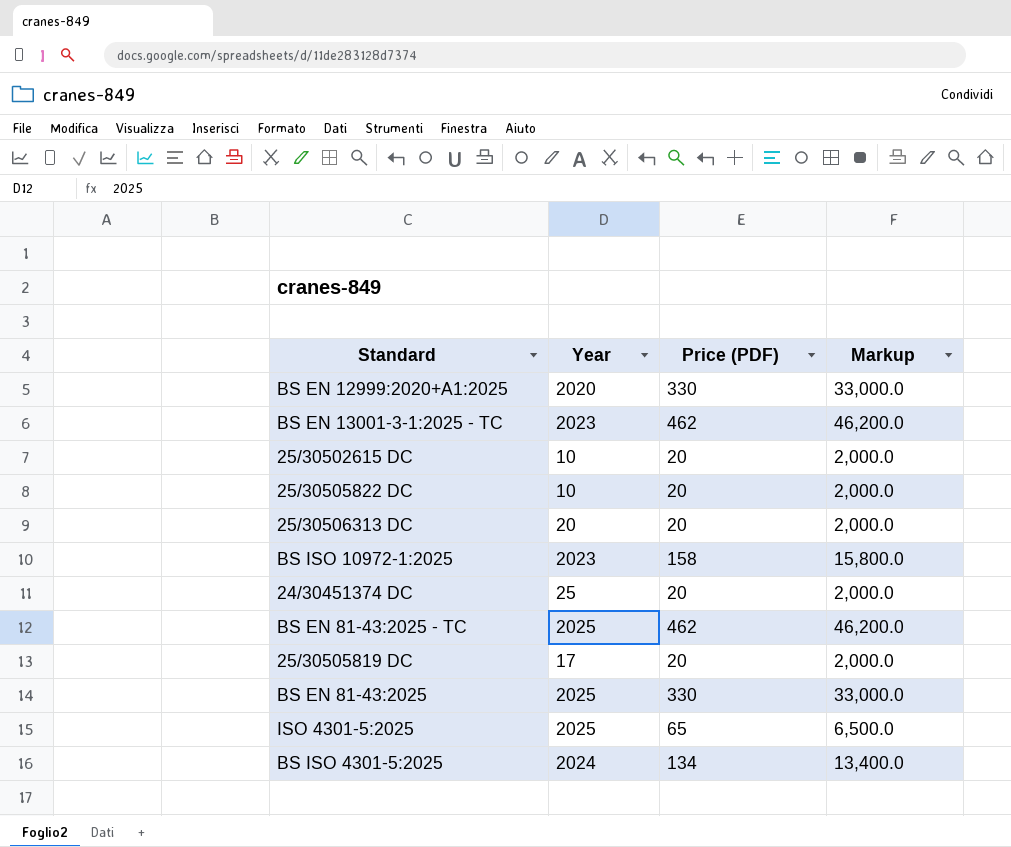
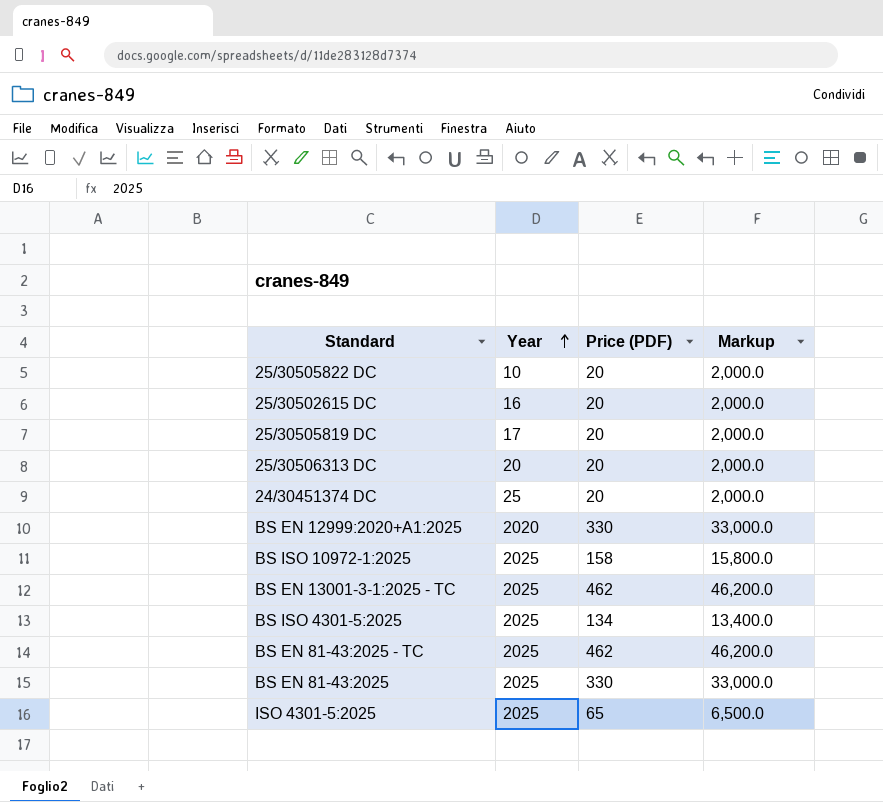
row order: none -> Year ascending
25/30502615 DC | Year: 10 -> 16
BS ISO 10972-1:2025 | Year: 2023 -> 2025
BS EN 13001-3-1:2025 - TC | Year: 2023 -> 2025
BS ISO 4301-5:2025 | Year: 2024 -> 2025

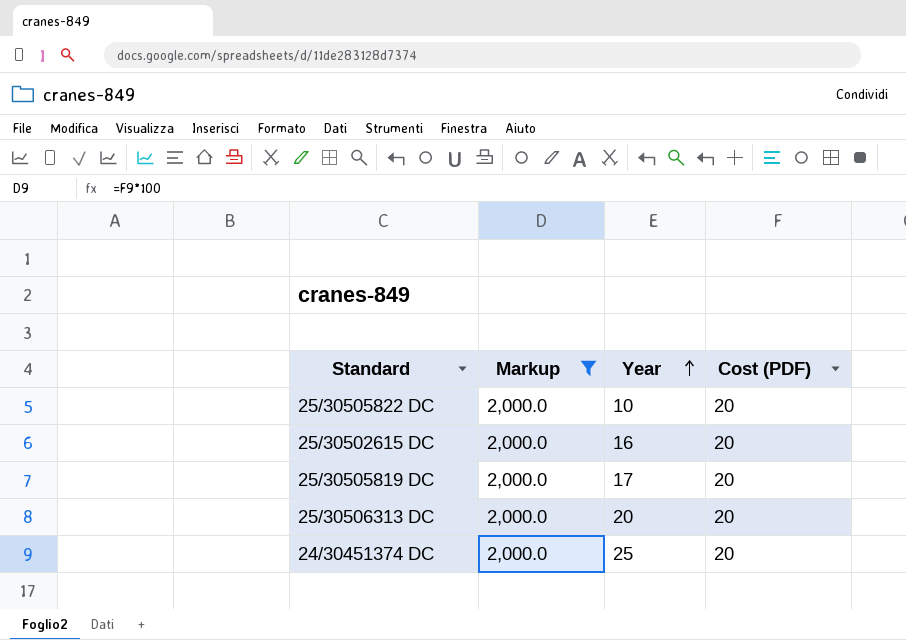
filter: none -> Markup = 2,000.0
column Markup | position: 4 -> 2
column name: Price (PDF) -> Cost (PDF)

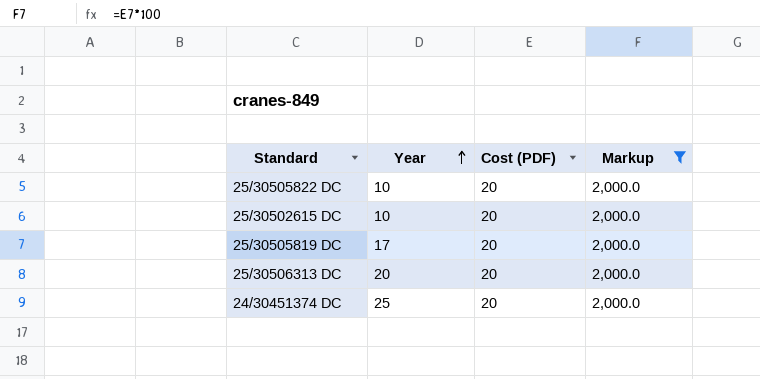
column Markup | position: 2 -> 4
25/30502615 DC | Year: 16 -> 10

